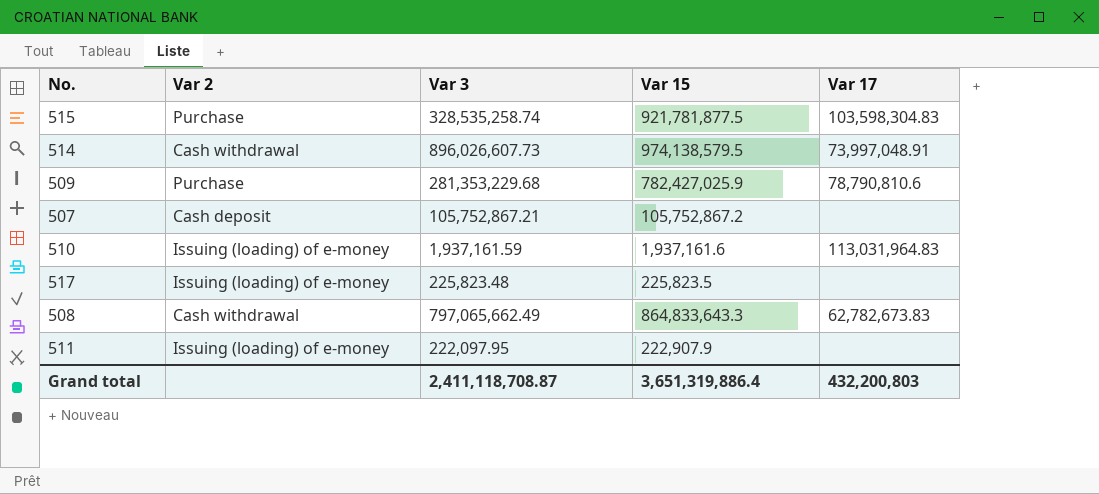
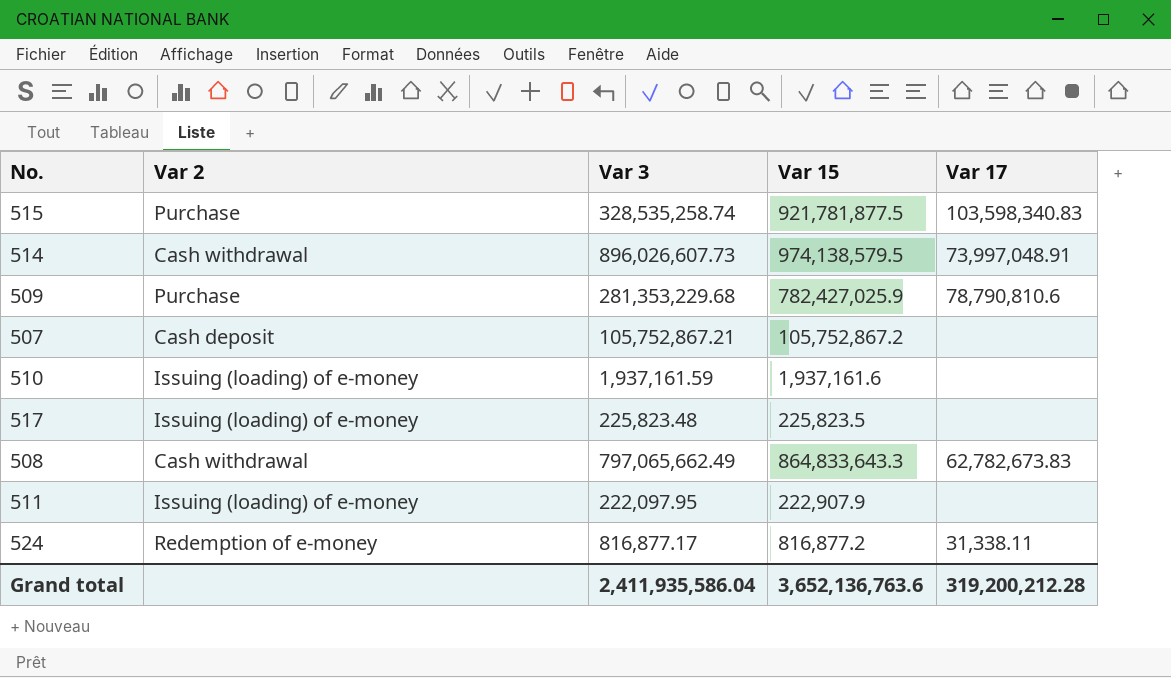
515 | Var 17: 103,598,304.83 -> 103,598,340.83
510 | Var 17: 113,031,964.83 -> none
row 524: none -> Redemption of e-money | 816,877.17 | 816,877.2 | 31,338.11
Grand total | Var 3: 2,411,118,708.87 -> 2,411,935,586.04
Grand total | Var 15: 3,651,319,886.4 -> 3,652,136,763.6
Grand total | Var 17: 432,200,803 -> 319,200,212.28

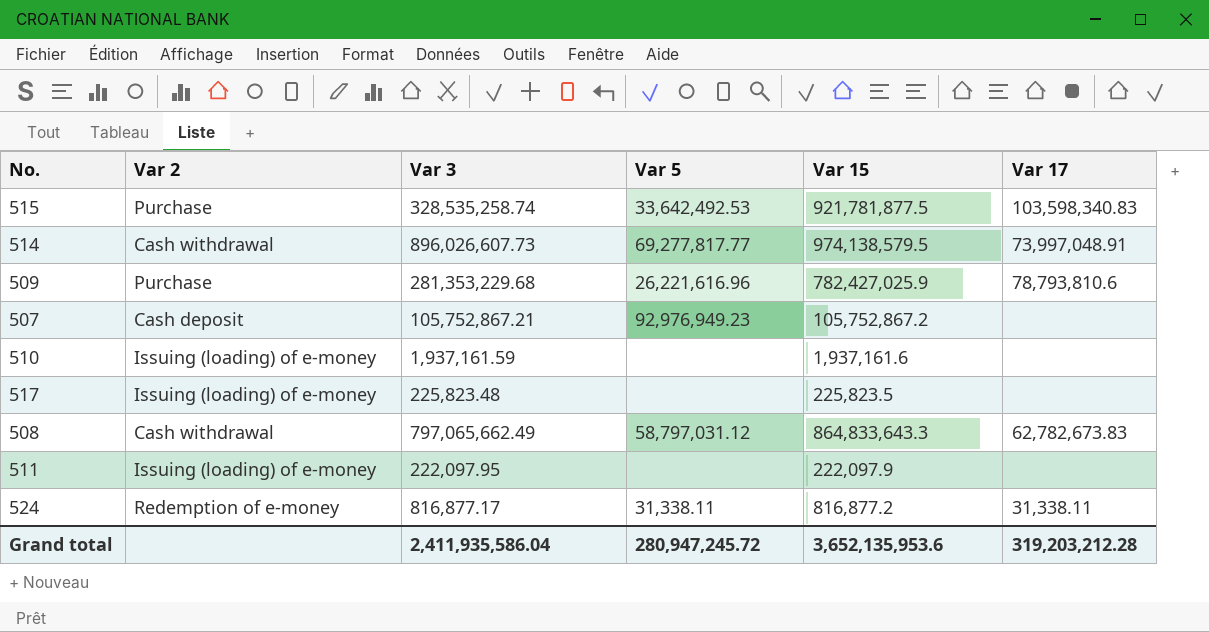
column Var 5 | position: none -> 4
509 | Var 17: 78,790,810.6 -> 78,793,810.6
511 | Var 15: 222,907.9 -> 222,097.9
Grand total | Var 15: 3,652,136,763.6 -> 3,652,135,953.6
Grand total | Var 17: 319,200,212.28 -> 319,203,212.28

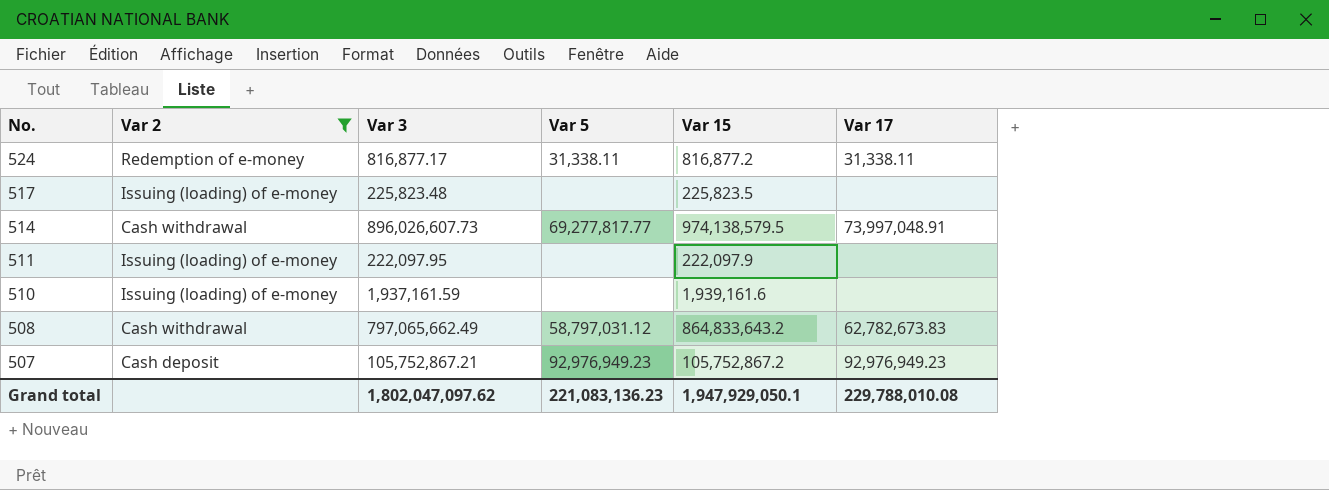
filter: none -> Var 2 != Purchase
row order: none -> No. descending
510 | Var 15: 1,937,161.6 -> 1,939,161.6
508 | Var 15: 864,833,643.3 -> 864,833,643.2
507 | Var 17: none -> 92,976,949.23
Grand total | Var 3: 2,411,935,586.04 -> 1,802,047,097.62
Grand total | Var 5: 280,947,245.72 -> 221,083,136.23
Grand total | Var 15: 3,652,135,953.6 -> 1,947,929,050.1
Grand total | Var 17: 319,203,212.28 -> 229,788,010.08

